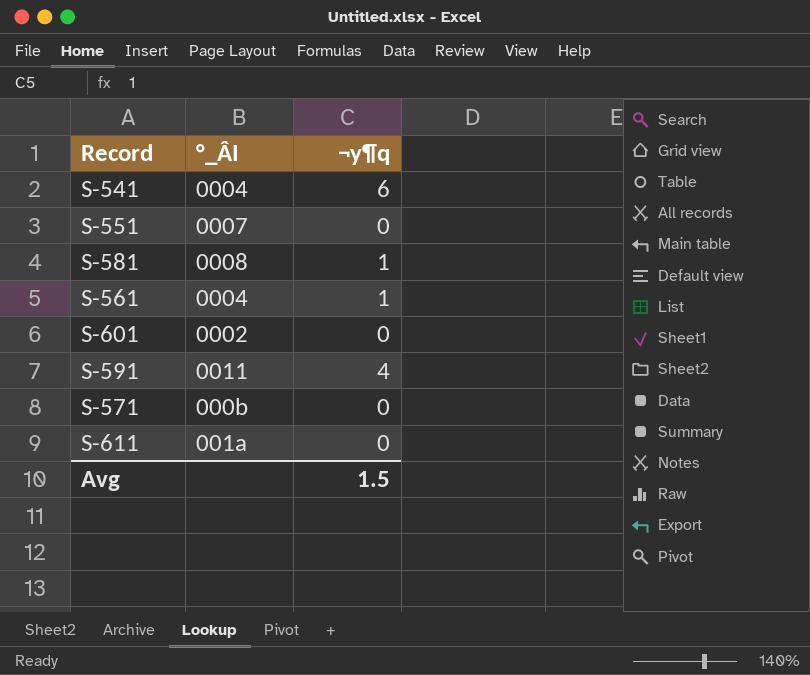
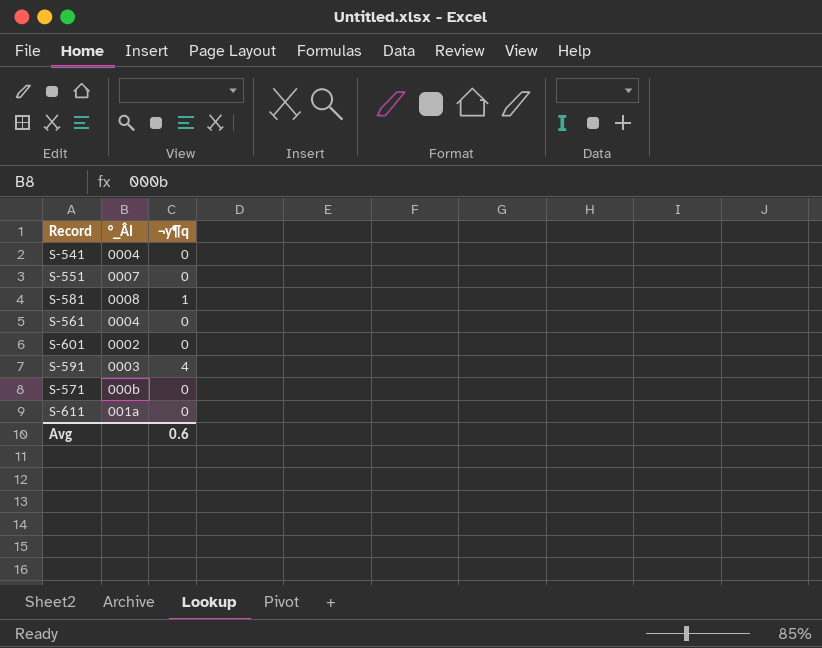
S-541 | ¬y¶q: 6 -> 0
S-561 | ¬y¶q: 1 -> 0
S-591 | °_ÂI: 0011 -> 0003
Avg | ¬y¶q: 1.5 -> 0.6

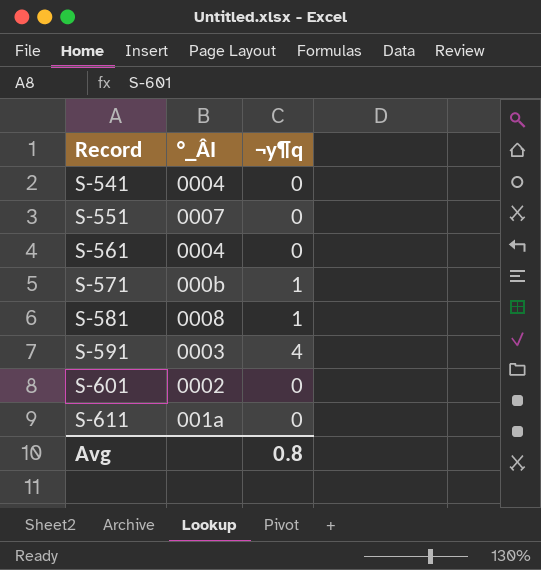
row order: none -> Record ascending
S-571 | ¬y¶q: 0 -> 1
Avg | ¬y¶q: 0.6 -> 0.8

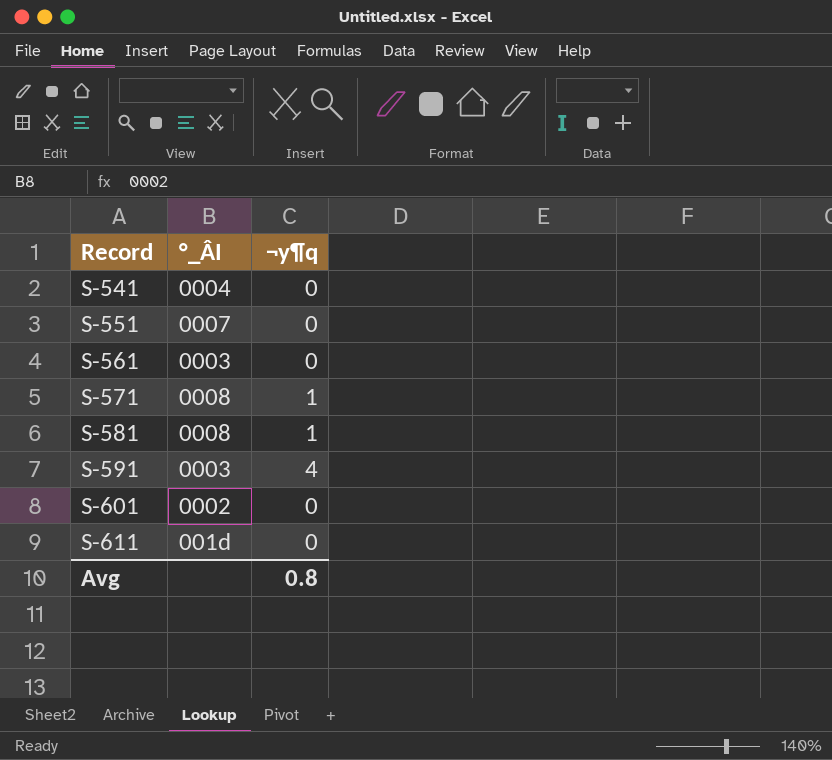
S-561 | °_ÂI: 0004 -> 0003
S-571 | °_ÂI: 000b -> 0008
S-611 | °_ÂI: 001a -> 001d

